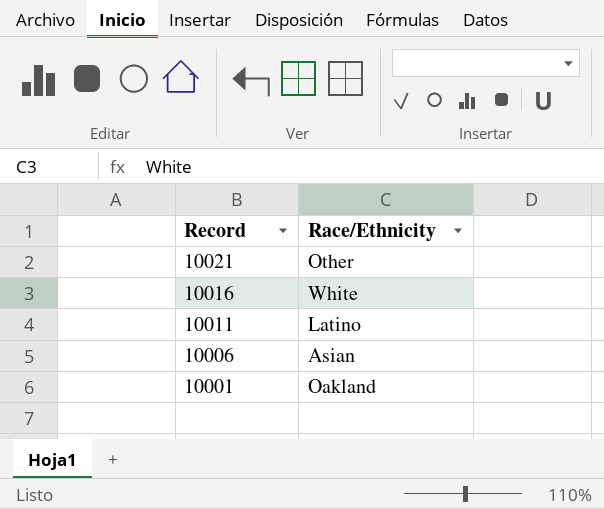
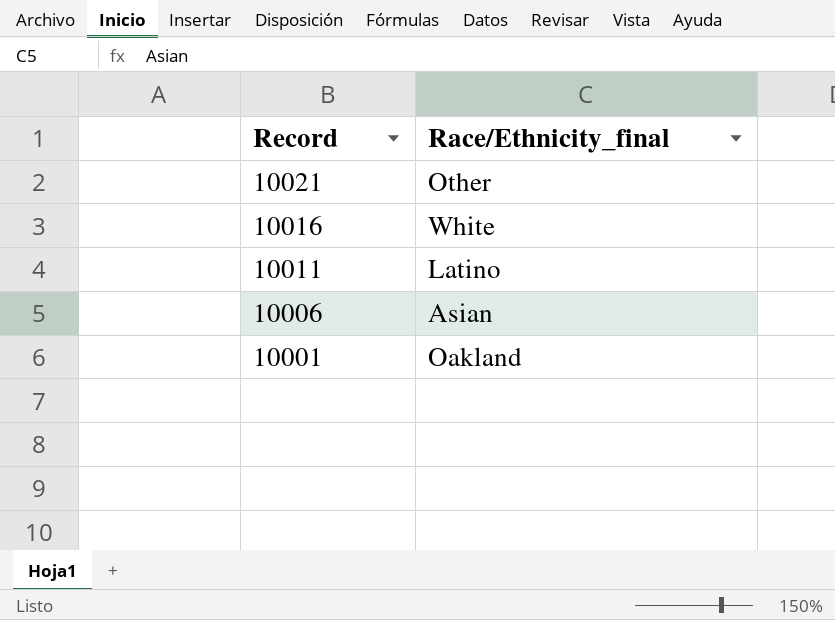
column name: Race/Ethnicity -> Race/Ethnicity_final

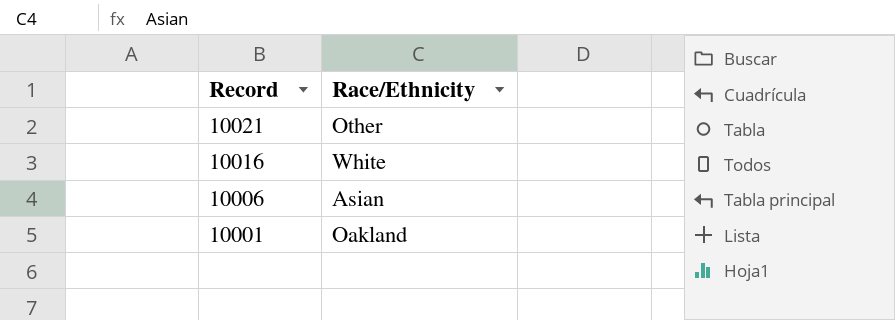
column name: Race/Ethnicity_final -> Race/Ethnicity
row 10011: Latino -> none

